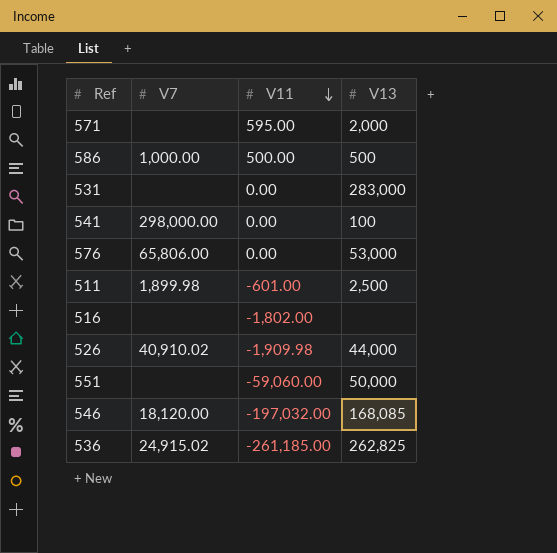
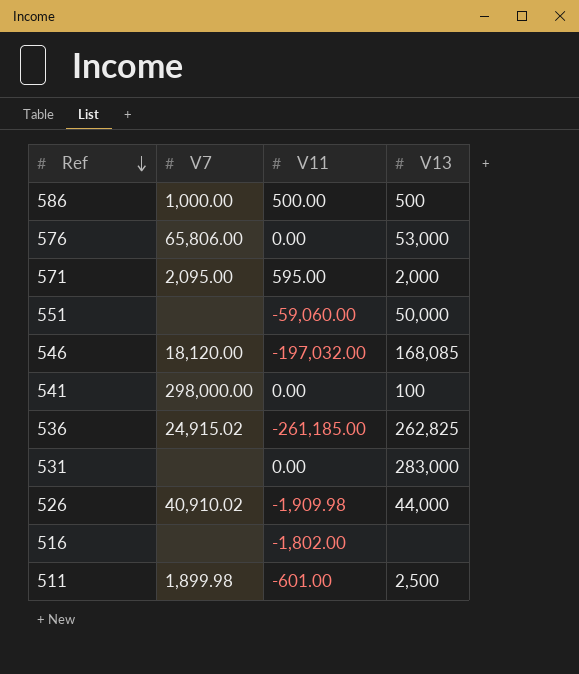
row order: V11 descending -> Ref descending
571 | V7: none -> 2,095.00

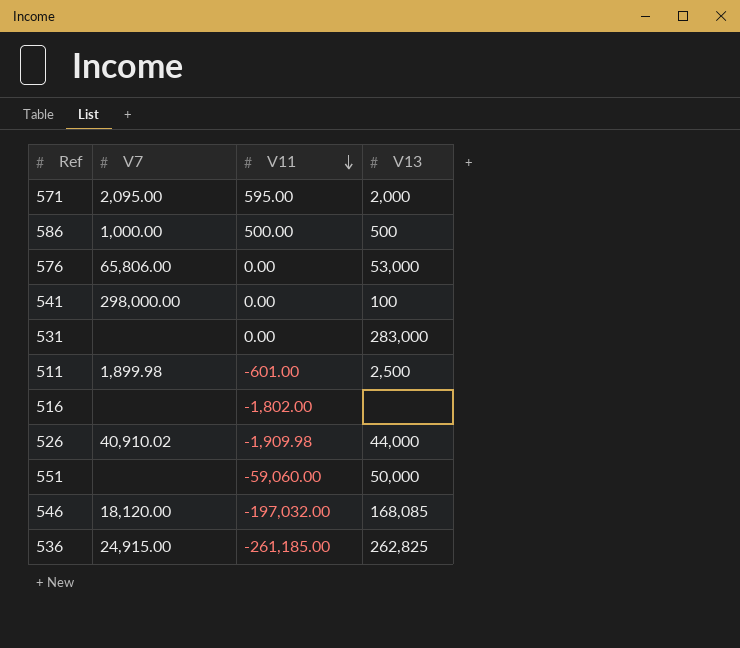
row order: Ref descending -> V11 descending
536 | V7: 24,915.02 -> 24,915.00

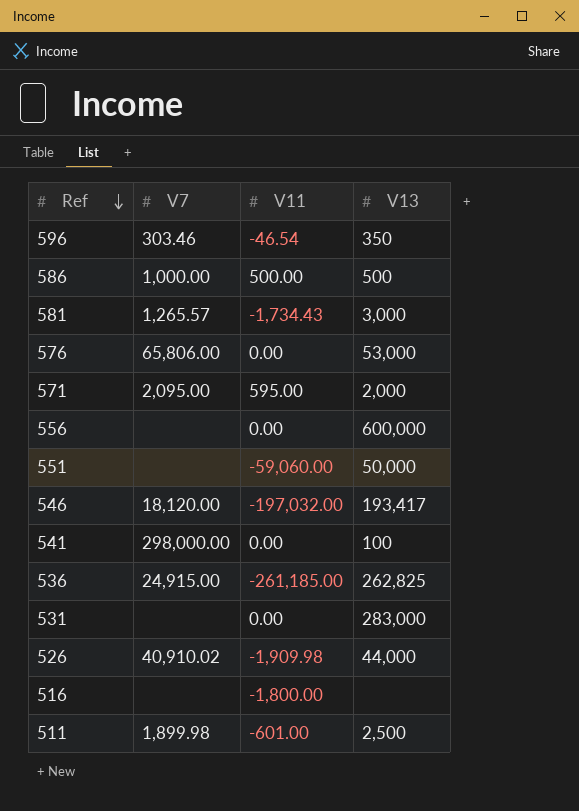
row order: V11 descending -> Ref descending
row 596: none -> 303.46 | -46.54 | 350
row 581: none -> 1,265.57 | -1,734.43 | 3,000
row 556: none -> none | 0.00 | 600,000
546 | V13: 168,085 -> 193,417
516 | V11: -1,802.00 -> -1,800.00

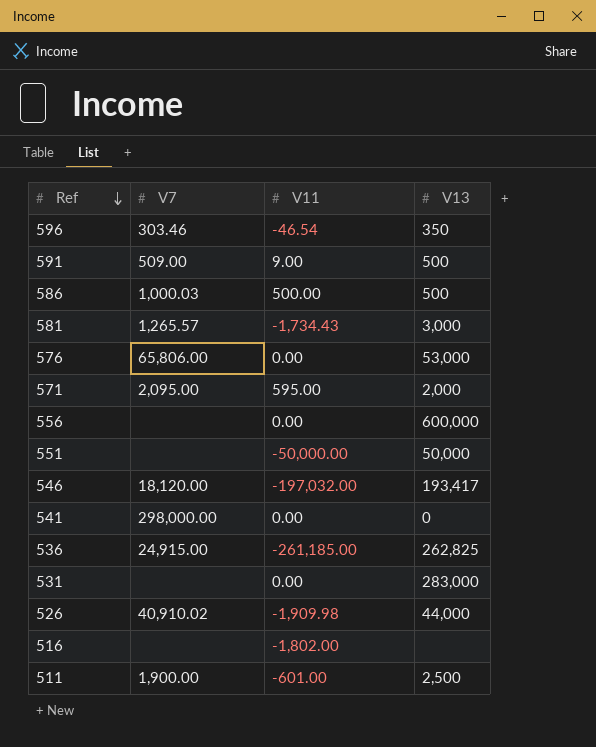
row 591: none -> 509.00 | 9.00 | 500
586 | V7: 1,000.00 -> 1,000.03
551 | V11: -59,060.00 -> -50,000.00
541 | V13: 100 -> 0
516 | V11: -1,800.00 -> -1,802.00
511 | V7: 1,899.98 -> 1,900.00

